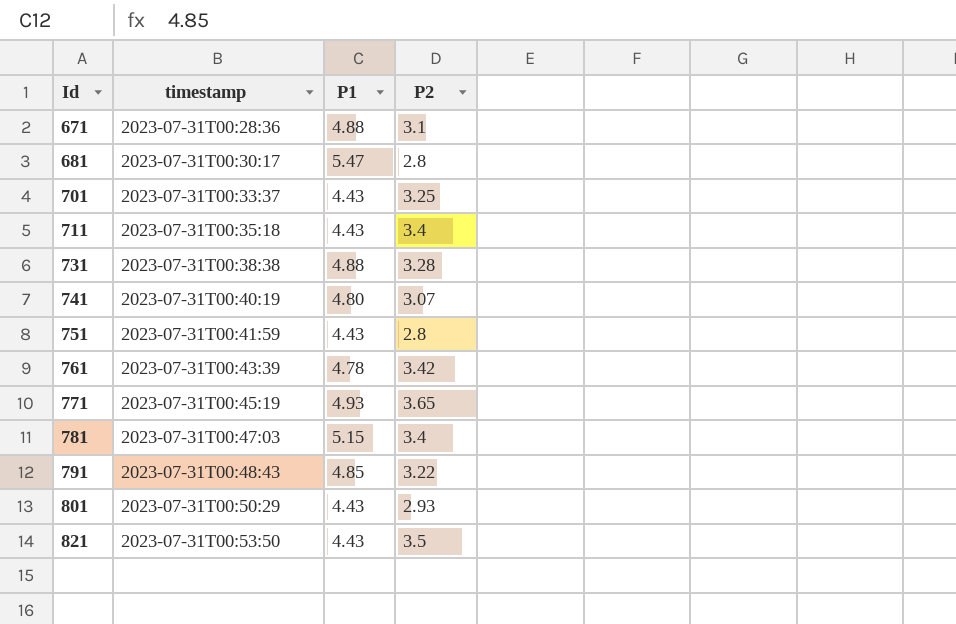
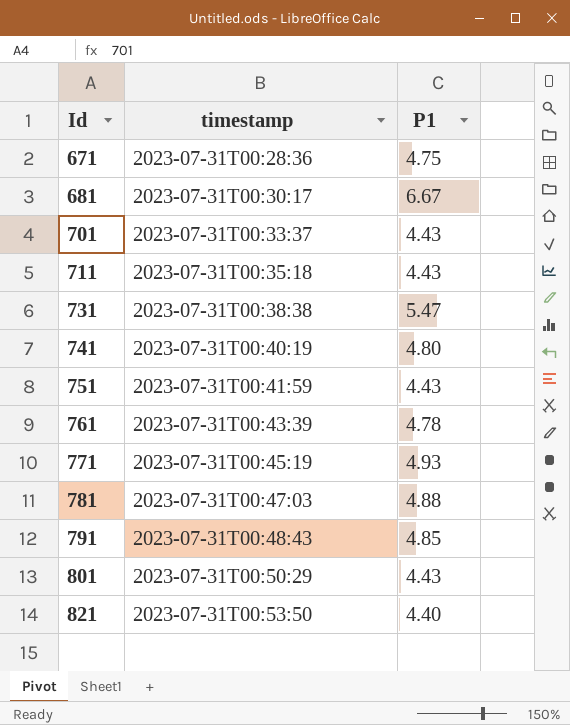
column P2 | position: 4 -> none
671 | P1: 4.88 -> 4.75
681 | P1: 5.47 -> 6.67
731 | P1: 4.88 -> 5.47
781 | P1: 5.15 -> 4.88
821 | P1: 4.43 -> 4.40

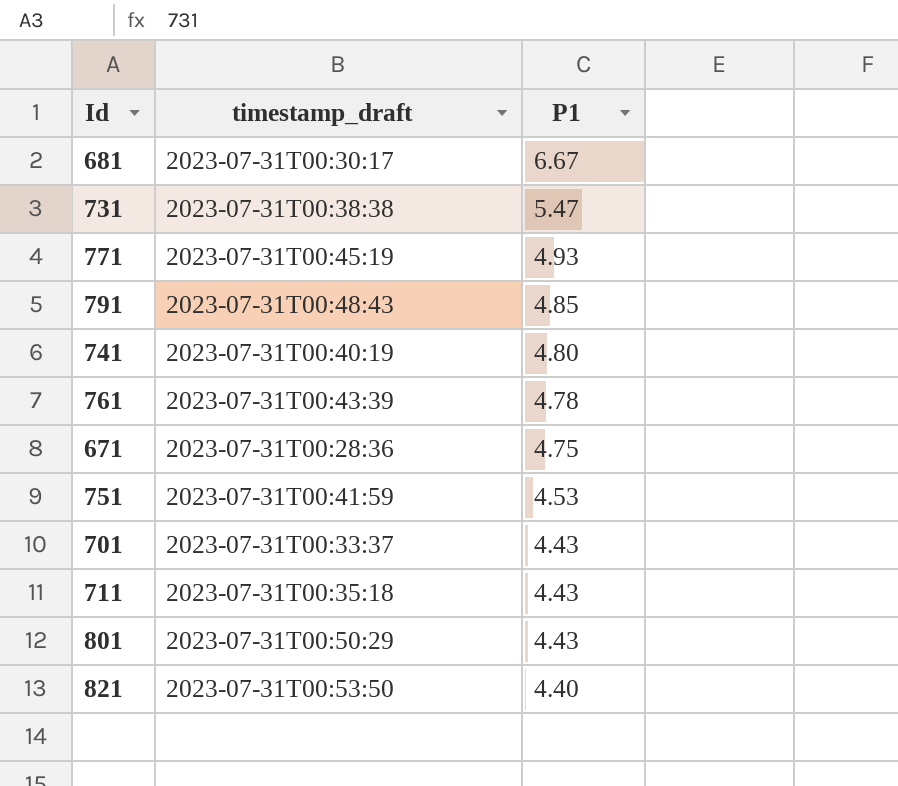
row order: Id ascending -> P1 descending
column name: timestamp -> timestamp_draft
row 781: 2023-07-31T00:47:03 | 4.88 -> none
751 | P1: 4.43 -> 4.53

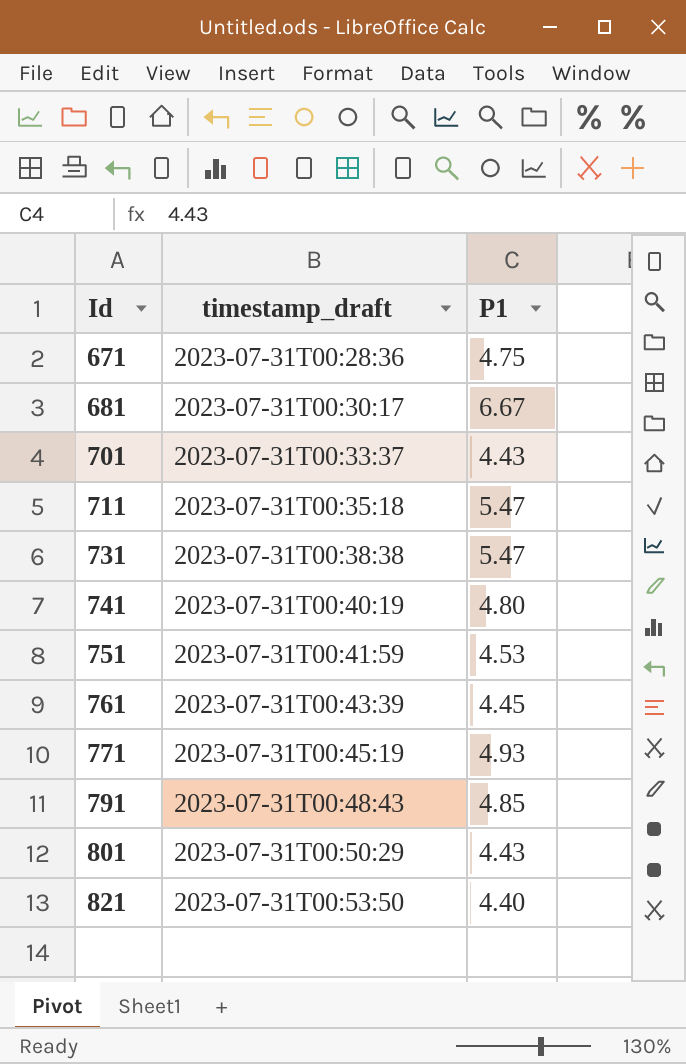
row order: P1 descending -> Id ascending
711 | P1: 4.43 -> 5.47
761 | P1: 4.78 -> 4.45

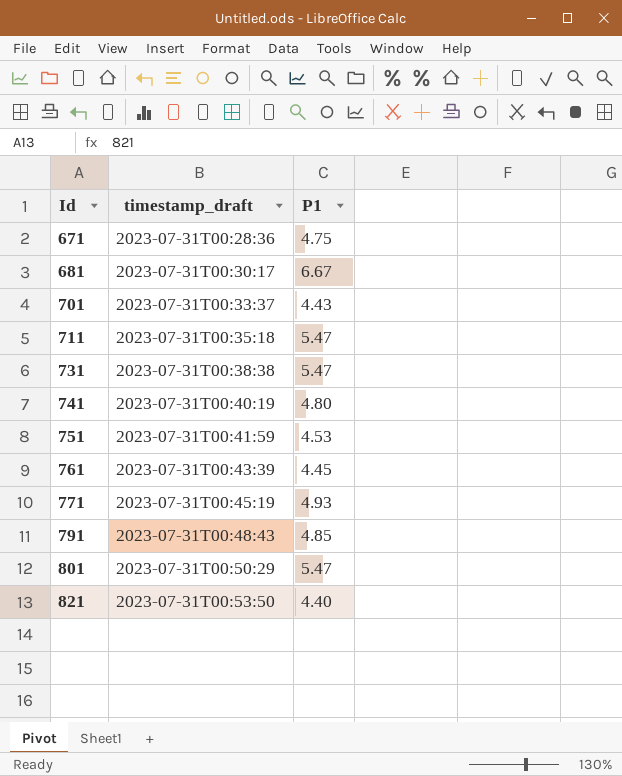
801 | P1: 4.43 -> 5.47

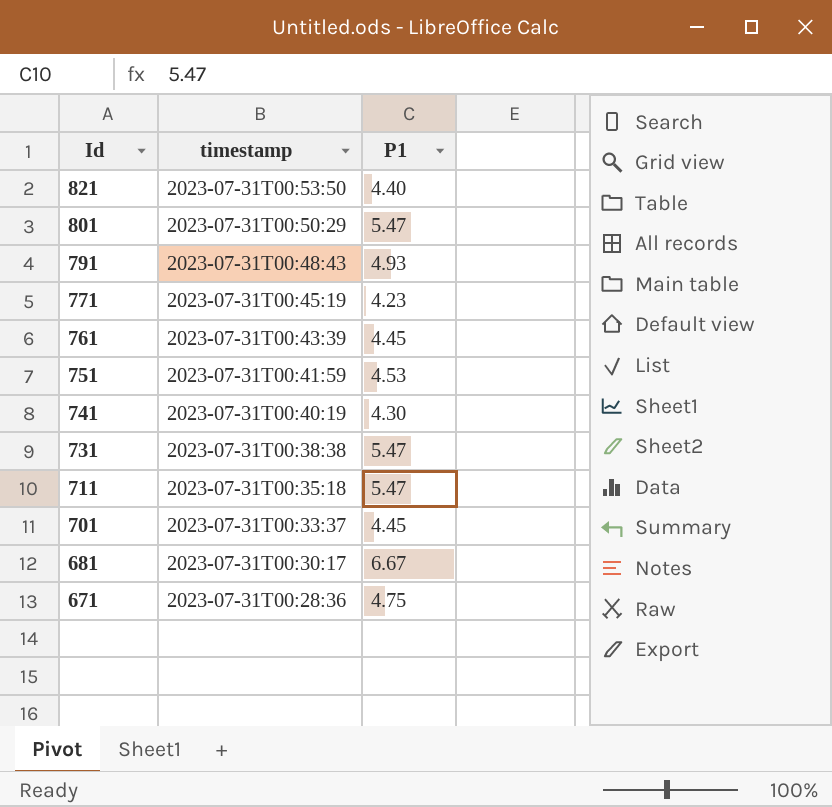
row order: Id ascending -> Id descending
column name: timestamp_draft -> timestamp
791 | P1: 4.85 -> 4.93
771 | P1: 4.93 -> 4.23
741 | P1: 4.80 -> 4.30
701 | P1: 4.43 -> 4.45

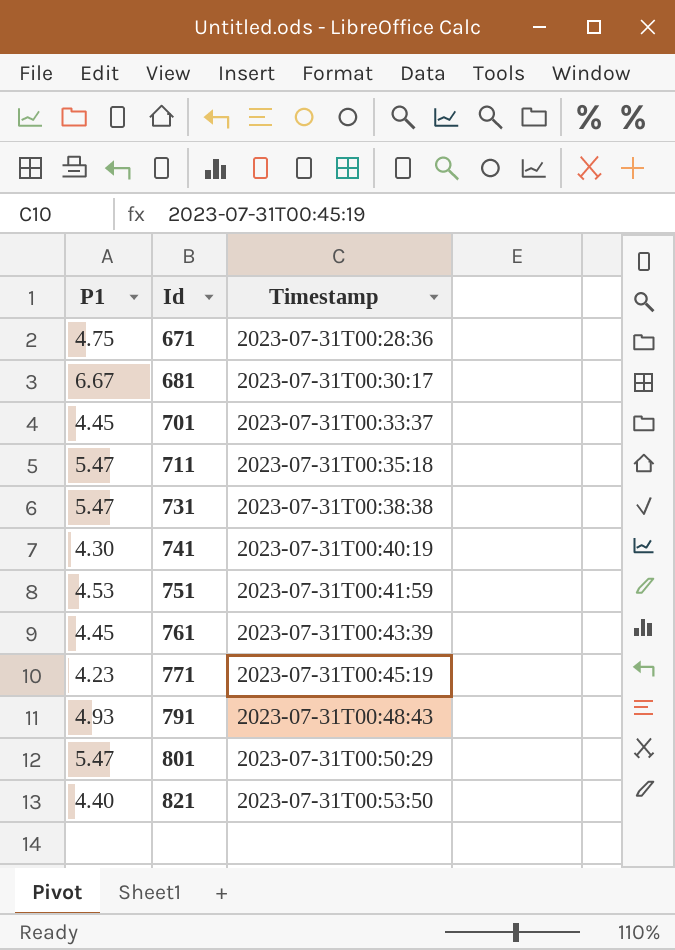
row order: Id descending -> Id ascending
column P1 | position: 3 -> 1
column name: timestamp -> Timestamp

